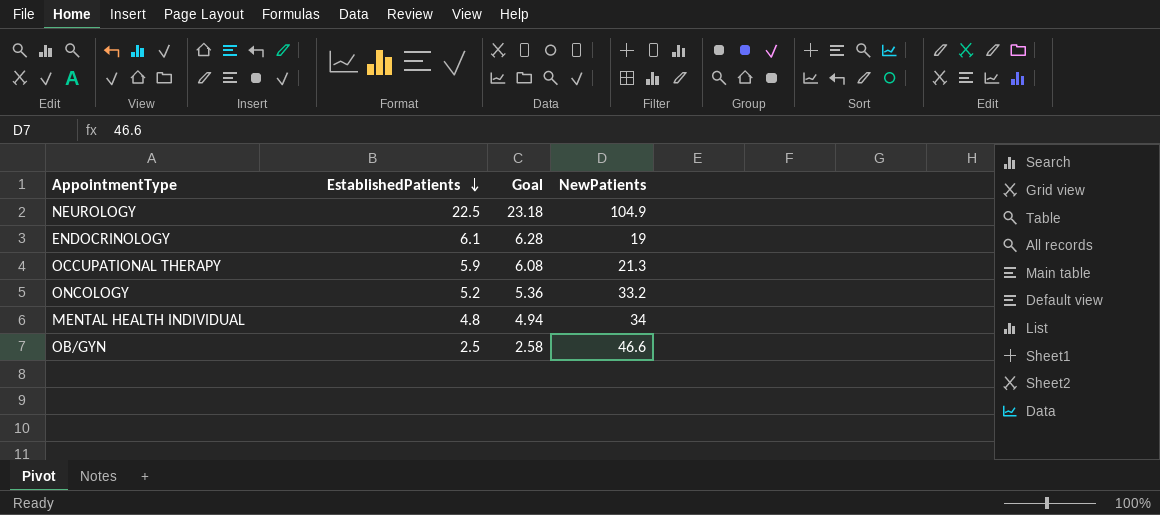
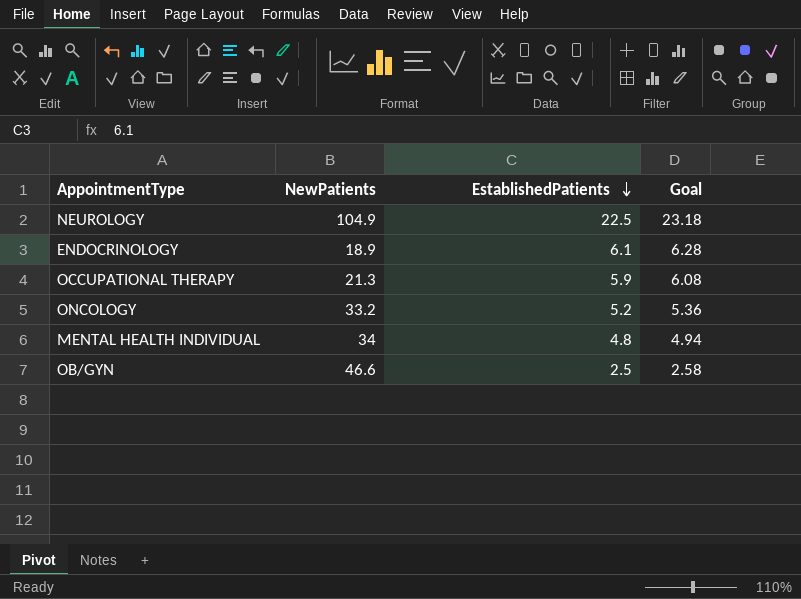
column NewPatients | position: 4 -> 2
ENDOCRINOLOGY | NewPatients: 19 -> 18.9

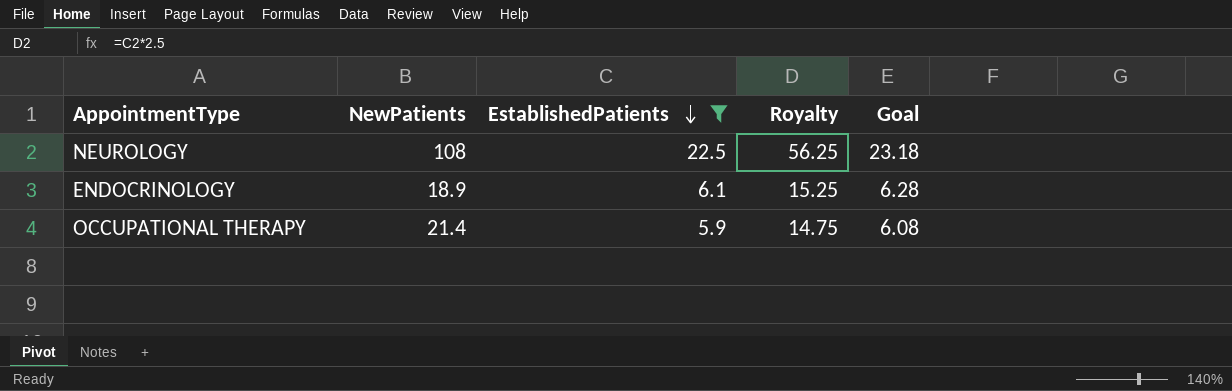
filter: none -> EstablishedPatients >= 5.9
column Royalty | formula: none -> [EstablishedPatients] * 2.5
NEUROLOGY | NewPatients: 104.9 -> 108
OCCUPATIONAL THERAPY | NewPatients: 21.3 -> 21.4

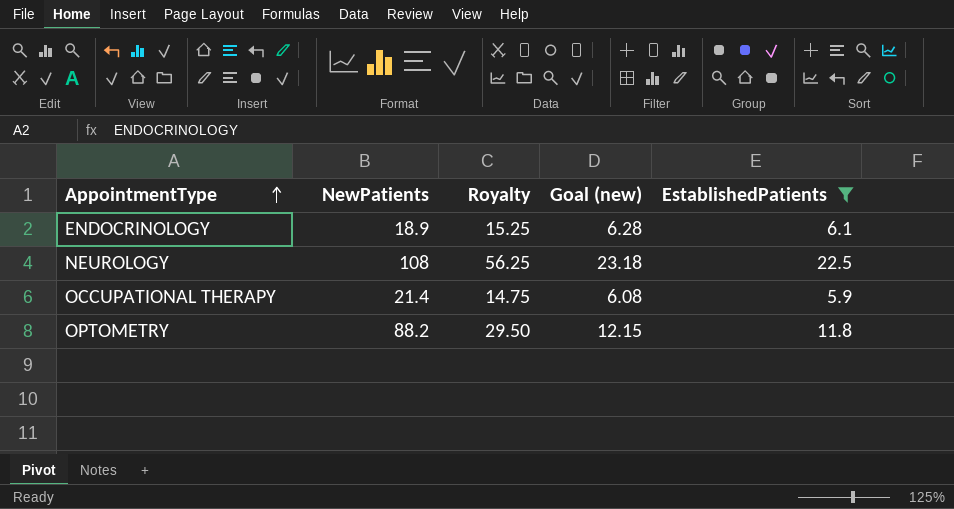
row order: EstablishedPatients descending -> AppointmentType ascending
column name: Goal -> Goal (new)
column EstablishedPatients | position: 3 -> 5
row OPTOMETRY: none -> 88.2 | 29.50 | 12.15 | 11.8

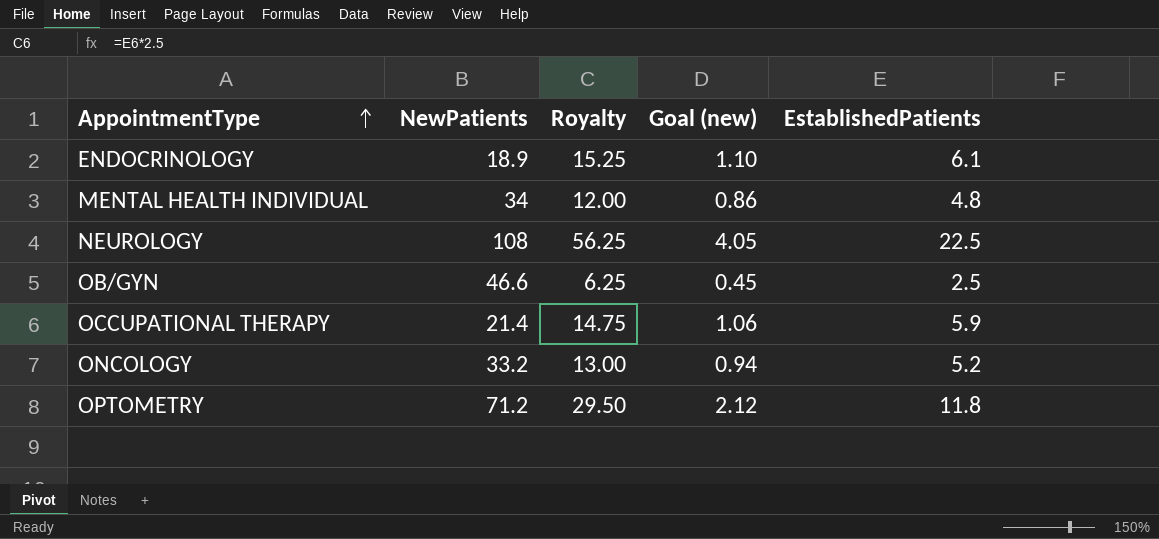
filter: EstablishedPatients >= 5.9 -> none
column Goal (new) | formula: [EstablishedPatients] * 1.03 -> [EstablishedPatients] * 0.18
OPTOMETRY | NewPatients: 88.2 -> 71.2

